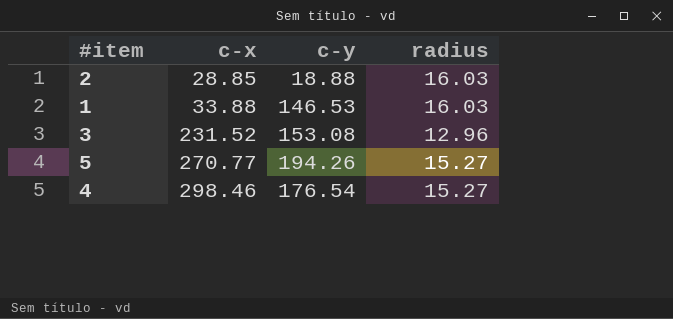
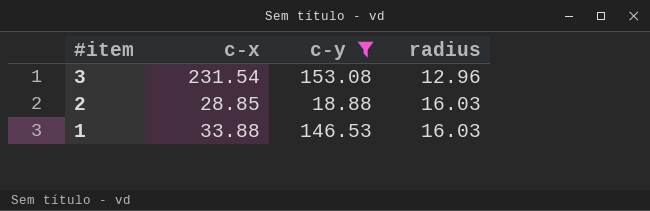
filter: none -> c-y <= 153.08
row order: c-x ascending -> #item descending
3 | c-x: 231.52 -> 231.54

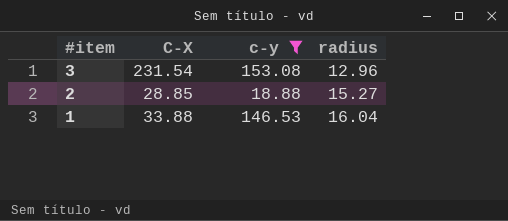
column name: c-x -> C-X
2 | radius: 16.03 -> 15.27
1 | radius: 16.03 -> 16.04

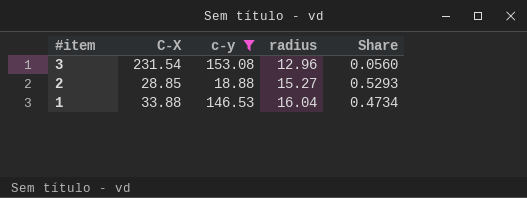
column Share | formula: none -> [radius] / [C-X]

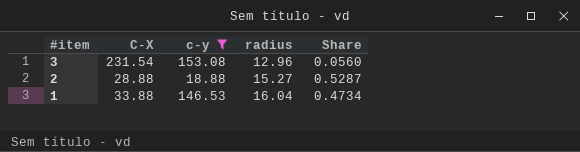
2 | C-X: 28.85 -> 28.88
2 | Share: 0.5293 -> 0.5287

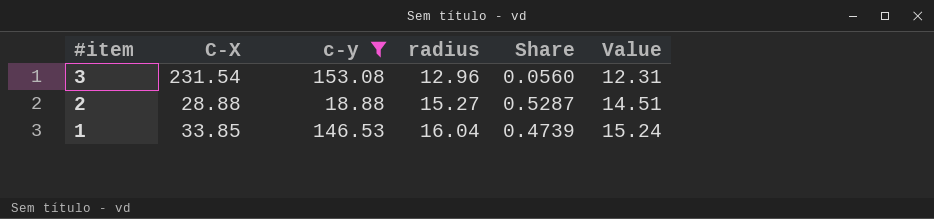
column Value | formula: none -> [radius] * 0.95
1 | C-X: 33.88 -> 33.85
1 | Share: 0.4734 -> 0.4739

